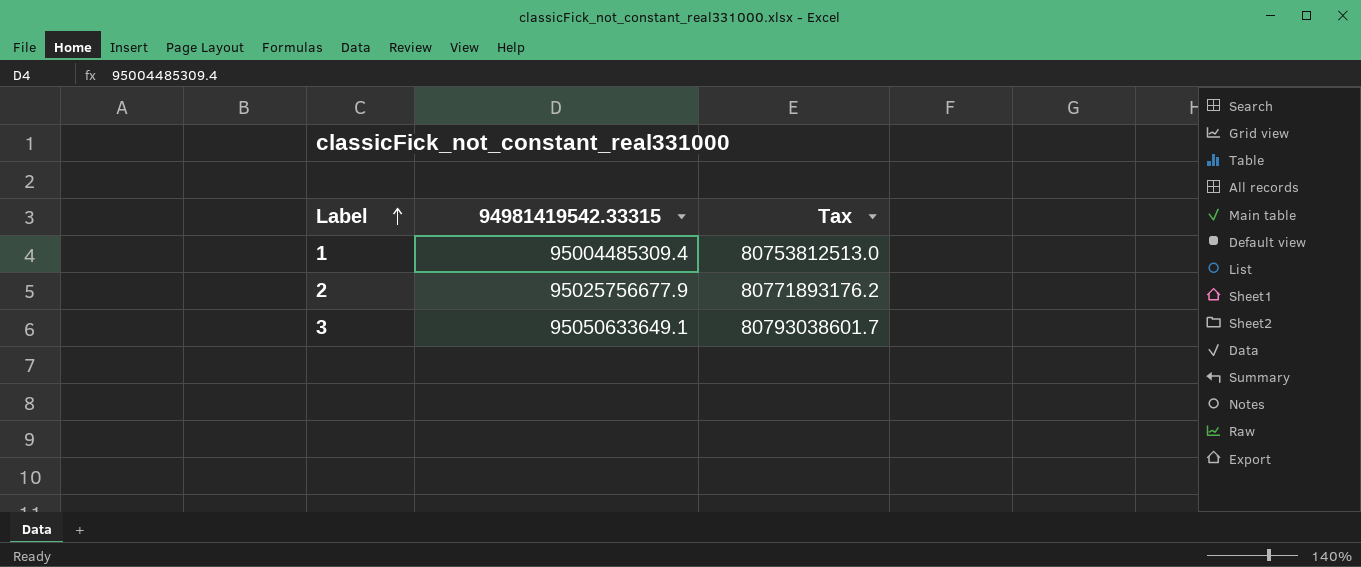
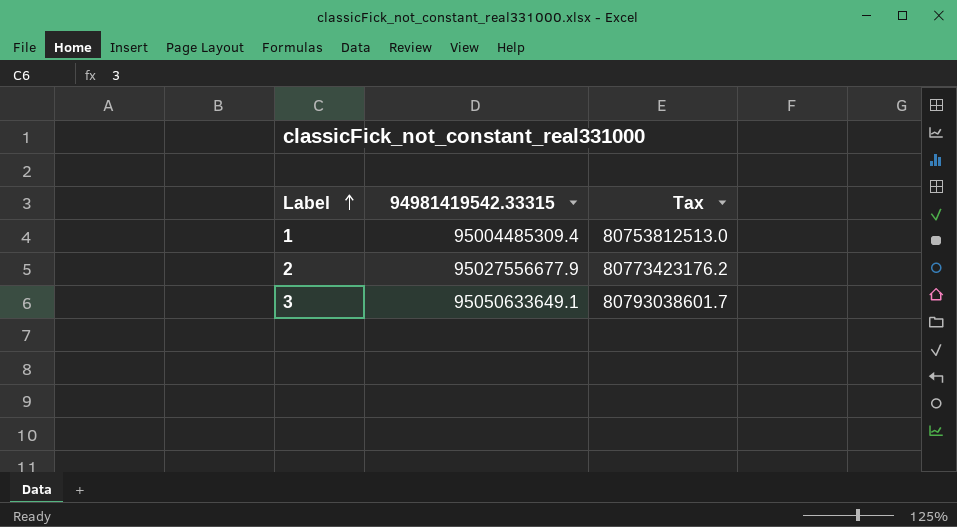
2 | 94981419542.33315: 95025756677.9 -> 95027556677.9
2 | Tax: 80771893176.2 -> 80773423176.2

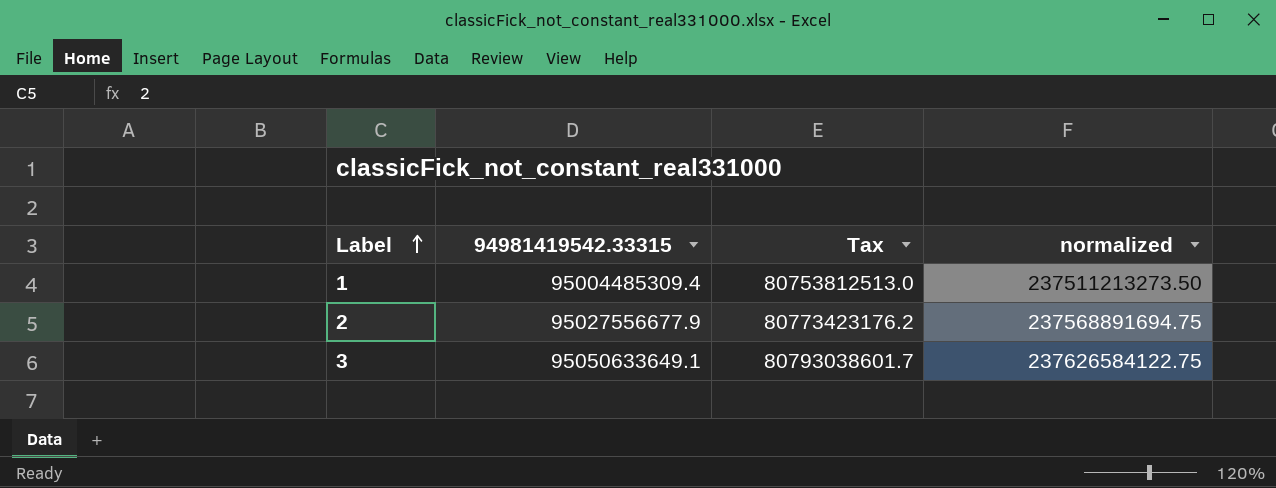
column normalized | formula: none -> [94981419542.33315] * 2.5

